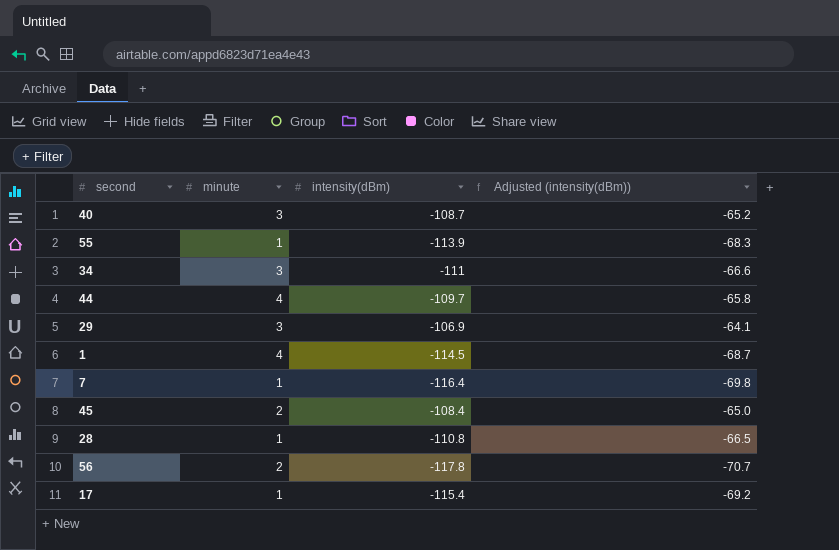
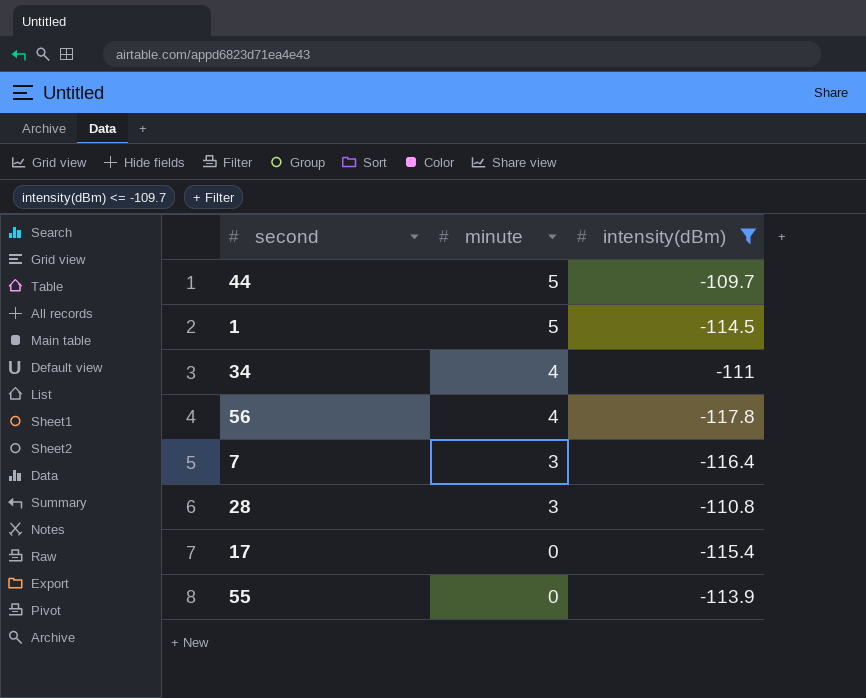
filter: none -> intensity(dBm) <= -109.7
row order: none -> minute descending
column Adjusted (intensity(dBm)) | formula: [intensity(dBm)] * 0.6 -> none
44 | minute: 4 -> 5
1 | minute: 4 -> 5
34 | minute: 3 -> 4
56 | minute: 2 -> 4
7 | minute: 1 -> 3
28 | minute: 1 -> 3
17 | minute: 1 -> 0
55 | minute: 1 -> 0

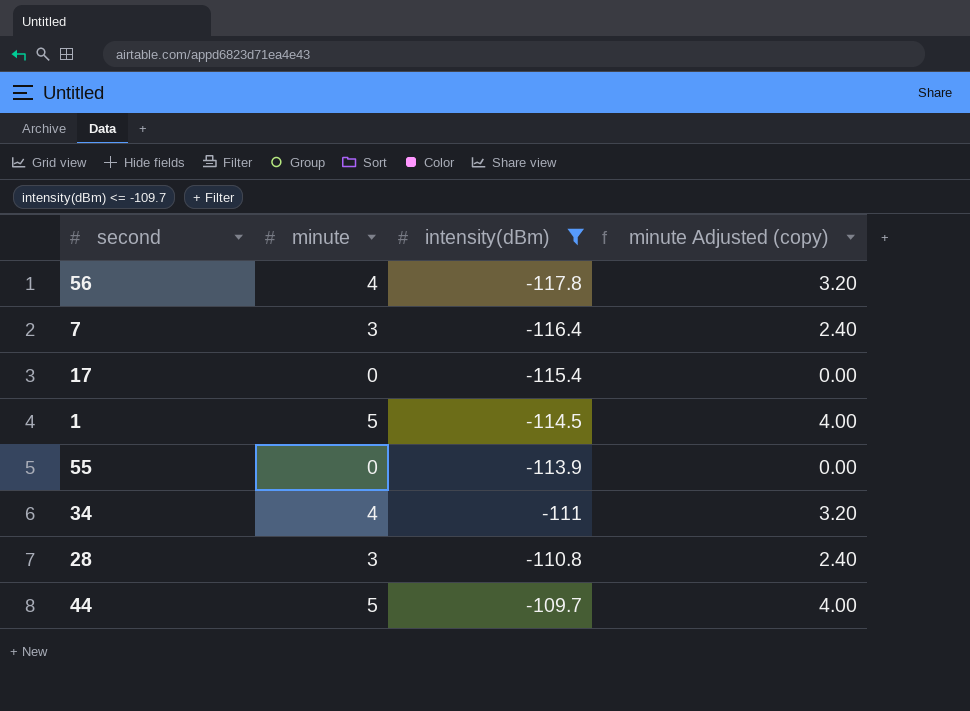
row order: minute descending -> intensity(dBm) ascending
column minute Adjusted (copy) | formula: none -> [minute] * 0.8

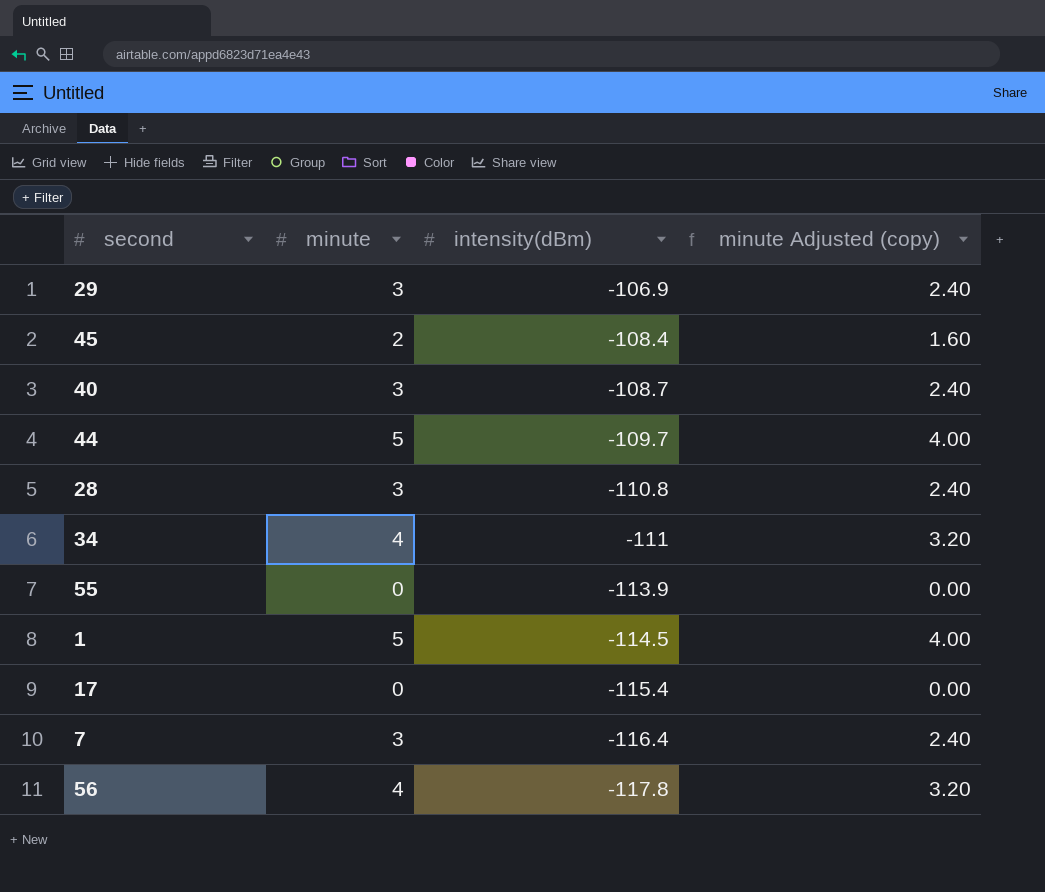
filter: intensity(dBm) <= -109.7 -> none
row order: intensity(dBm) ascending -> intensity(dBm) descending

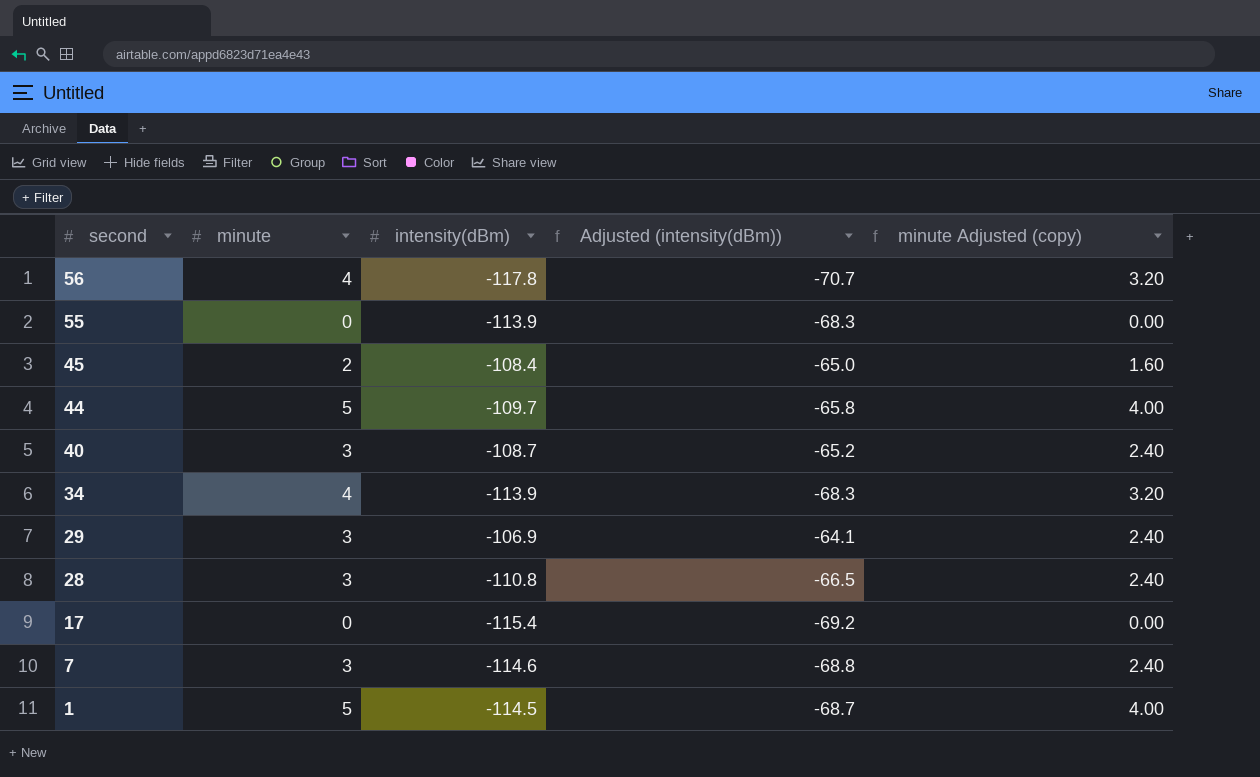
row order: intensity(dBm) descending -> second descending
column Adjusted (intensity(dBm)) | formula: none -> [intensity(dBm)] * 0.6
34 | intensity(dBm): -111 -> -113.9
7 | intensity(dBm): -116.4 -> -114.6

